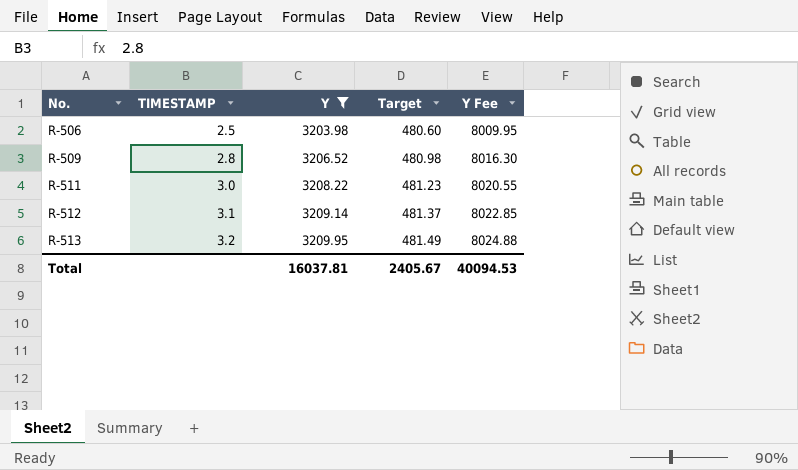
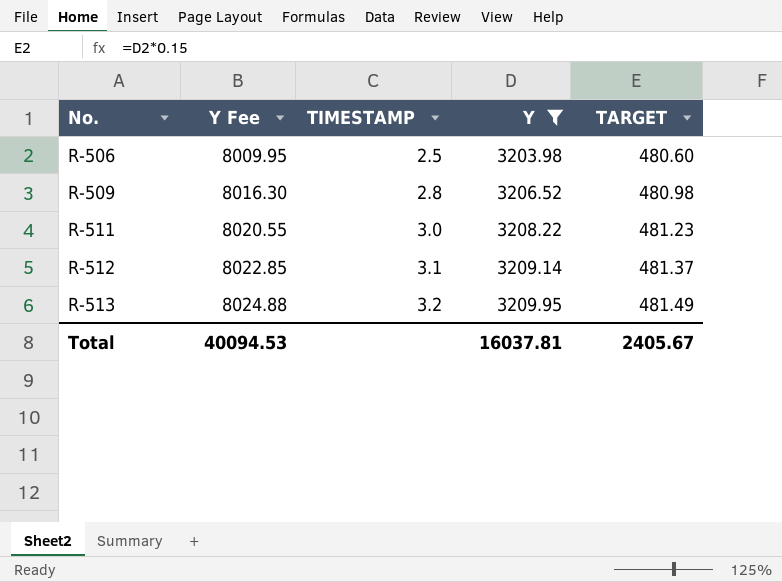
column Y Fee | position: 5 -> 2
column name: Target -> TARGET

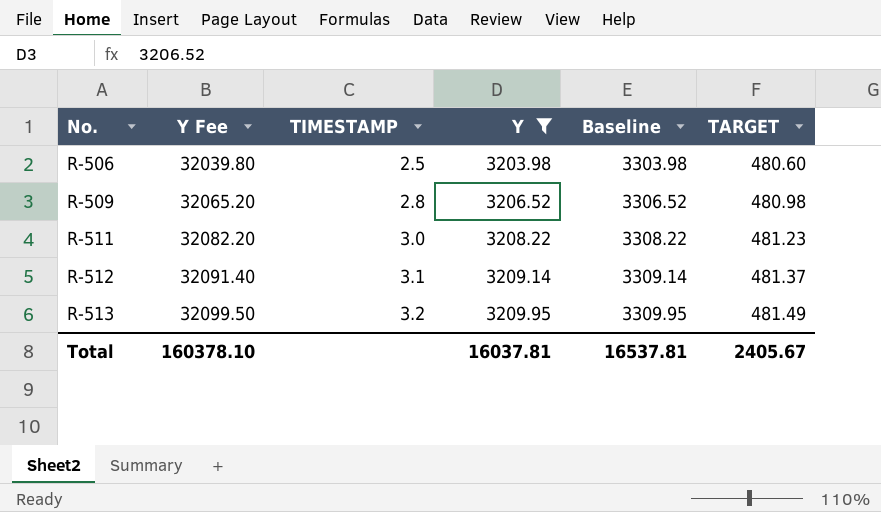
column Y Fee | formula: [Y] * 2.5 -> [Y] * 10
column Baseline | formula: none -> [Y] + 100
Total | Y Fee: 40094.53 -> 160378.10

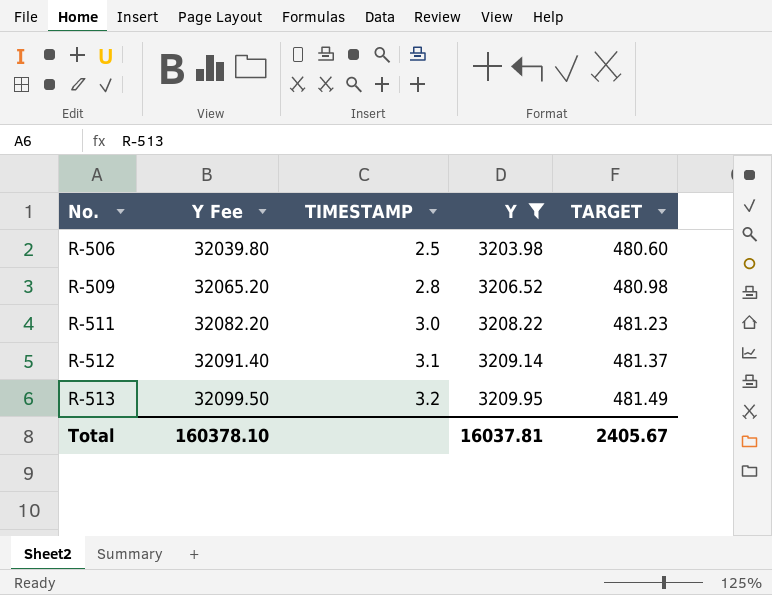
column Baseline | formula: [Y] + 100 -> none

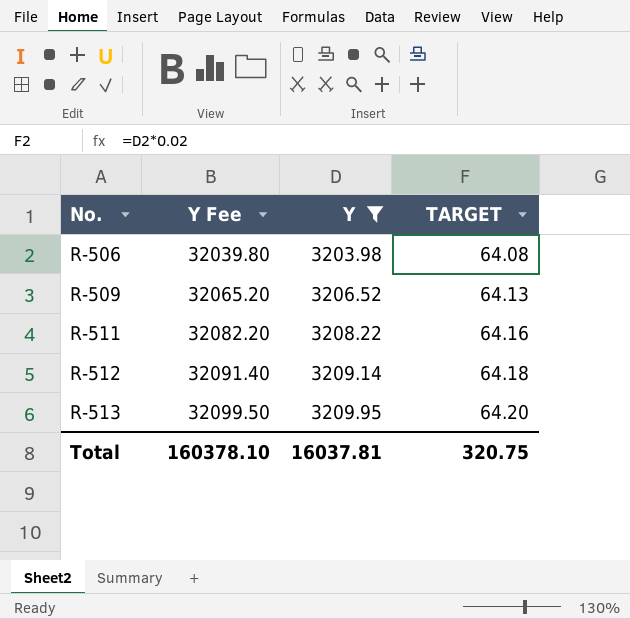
column TIMESTAMP | position: 3 -> none
column TARGET | formula: [Y] * 0.15 -> [Y] * 0.02
Total | TARGET: 2405.67 -> 320.75

